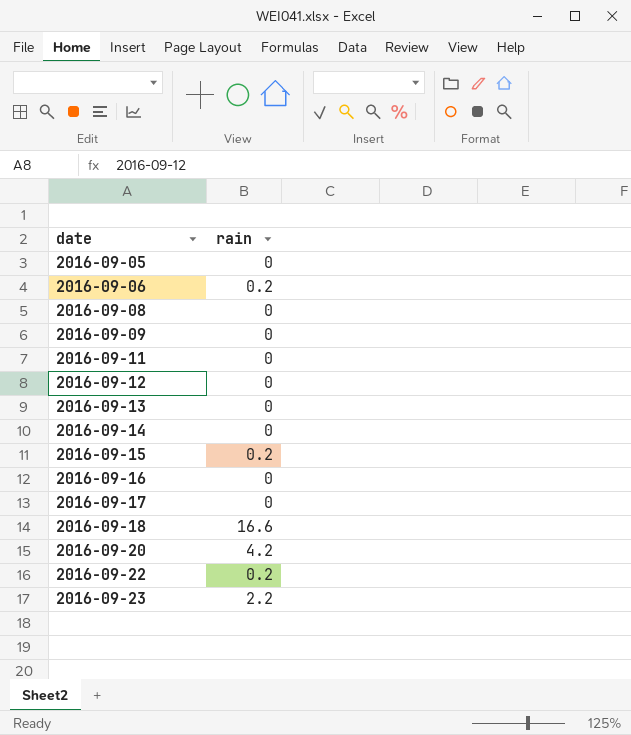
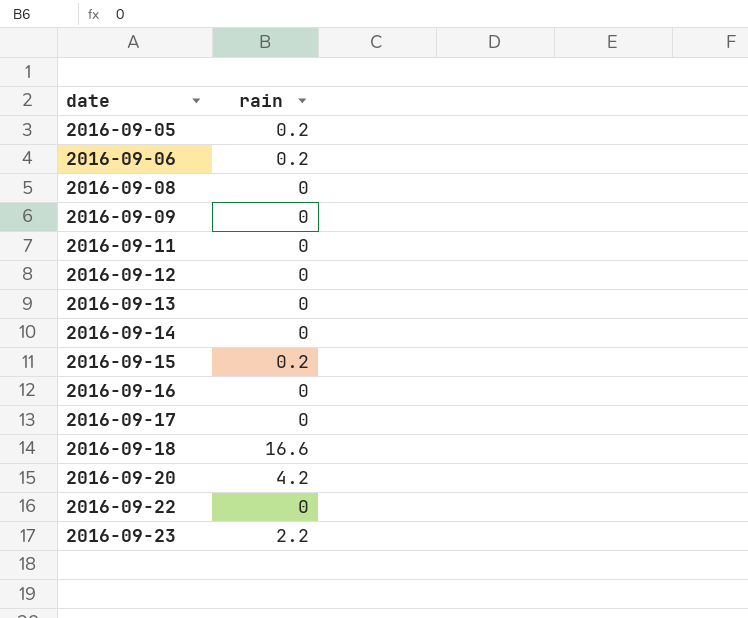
2016-09-05 | rain: 0 -> 0.2
2016-09-22 | rain: 0.2 -> 0

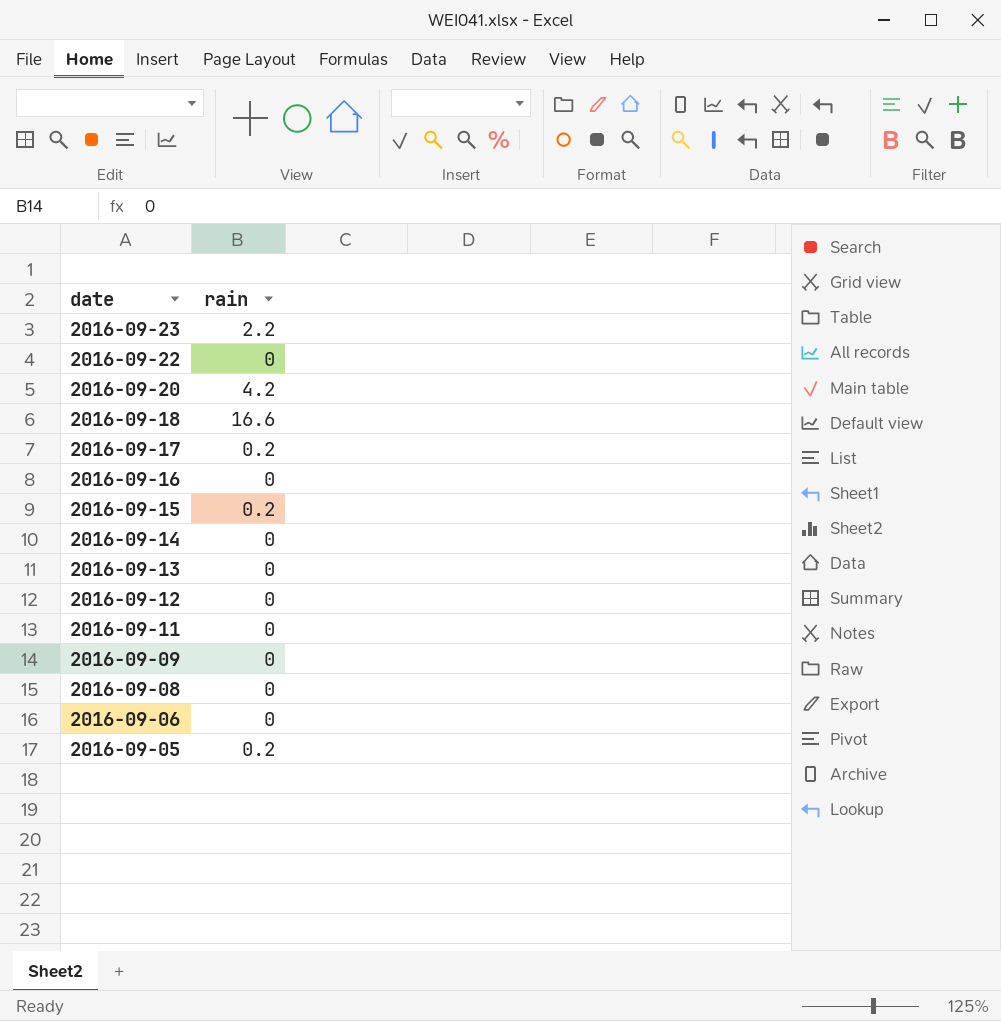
row order: date ascending -> date descending
2016-09-17 | rain: 0 -> 0.2
2016-09-06 | rain: 0.2 -> 0

